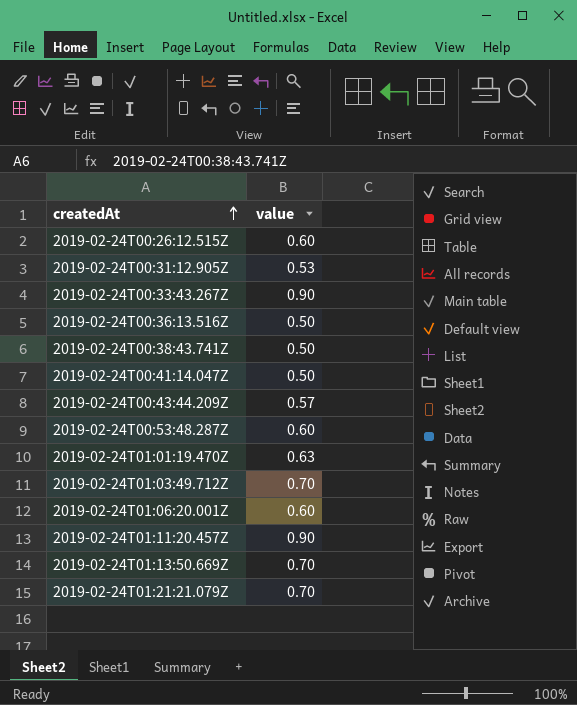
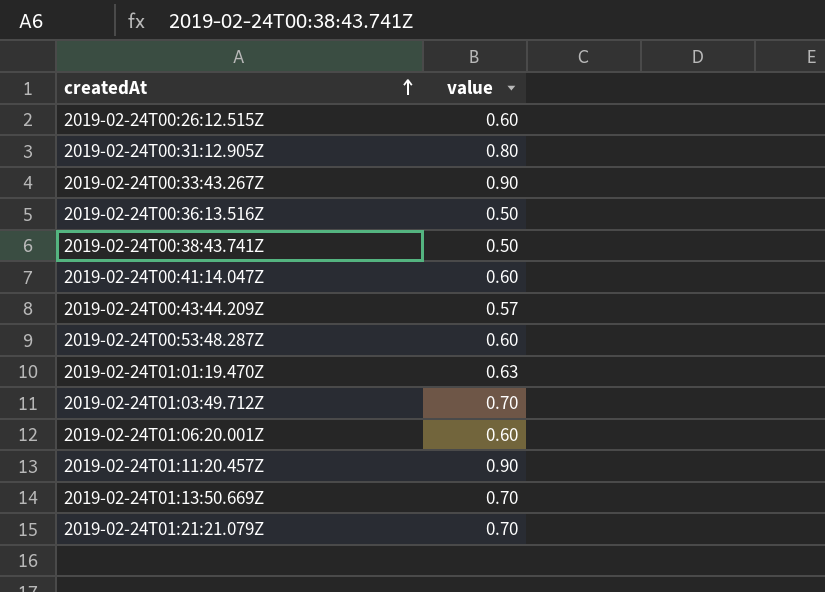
2019-02-24T00:31:12.905Z | value: 0.53 -> 0.80
2019-02-24T00:41:14.047Z | value: 0.50 -> 0.60

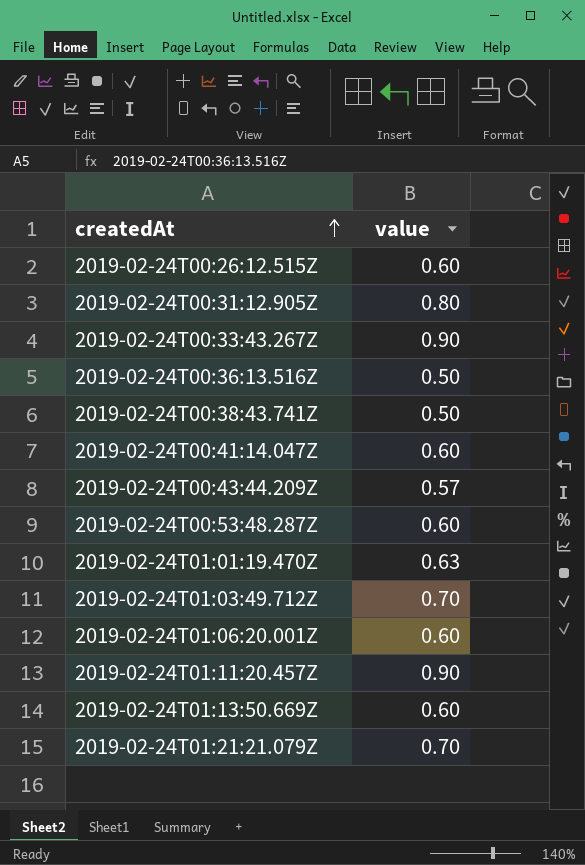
2019-02-24T01:13:50.669Z | value: 0.70 -> 0.60

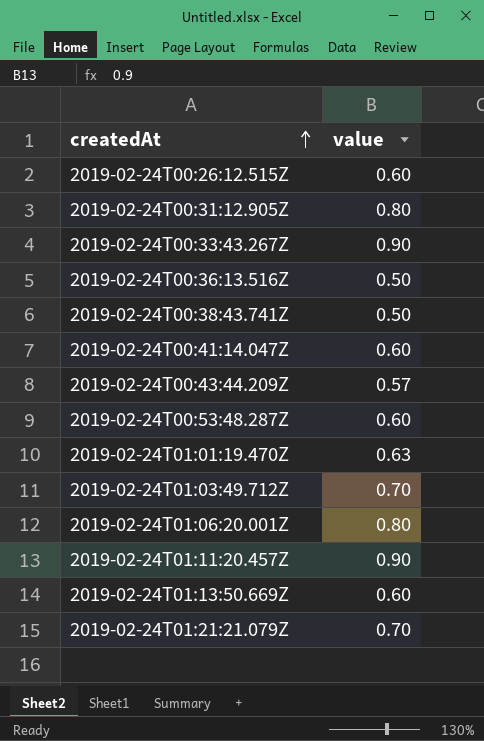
2019-02-24T01:06:20.001Z | value: 0.60 -> 0.80

